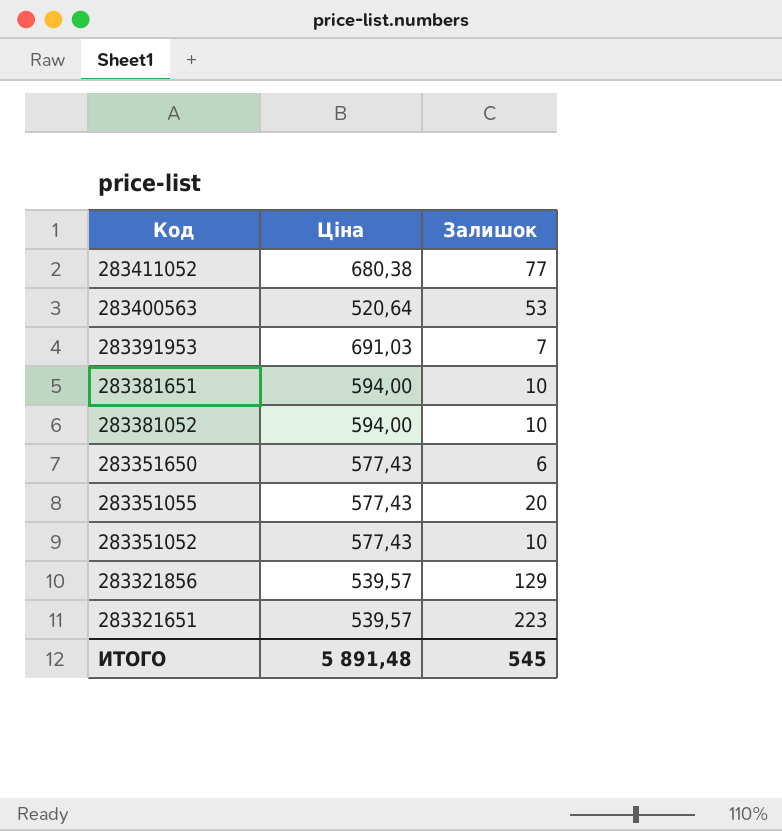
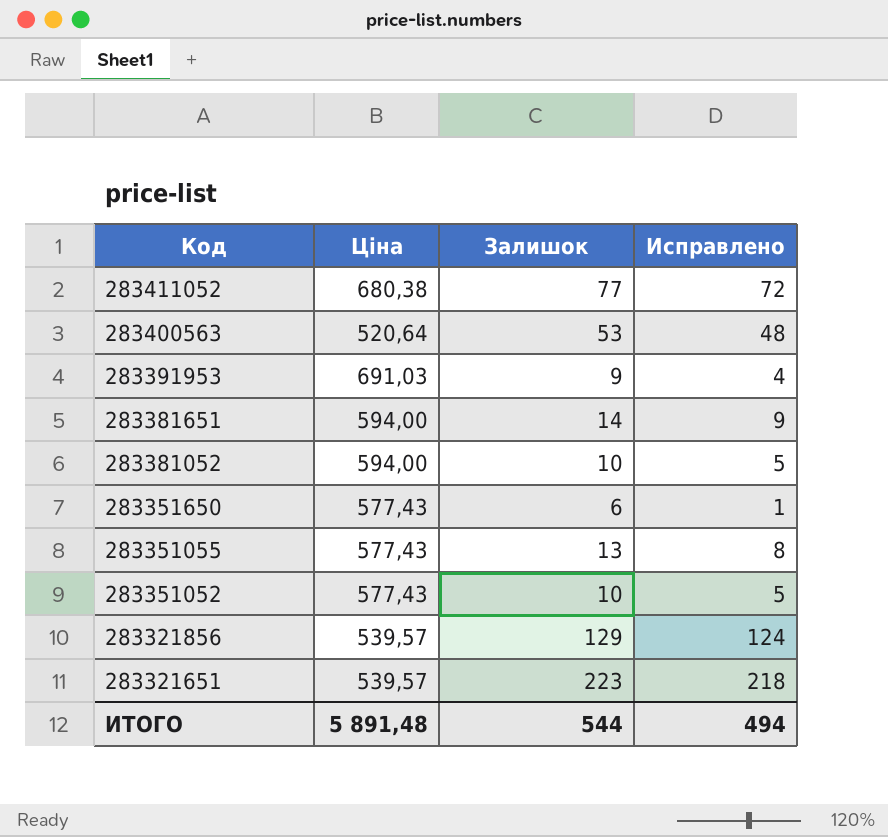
column Исправлено | formula: none -> [Залишок] - 5
283391953 | Залишок: 7 -> 9
283381651 | Залишок: 10 -> 14
283351055 | Залишок: 20 -> 13
ИТОГО | Залишок: 545 -> 544

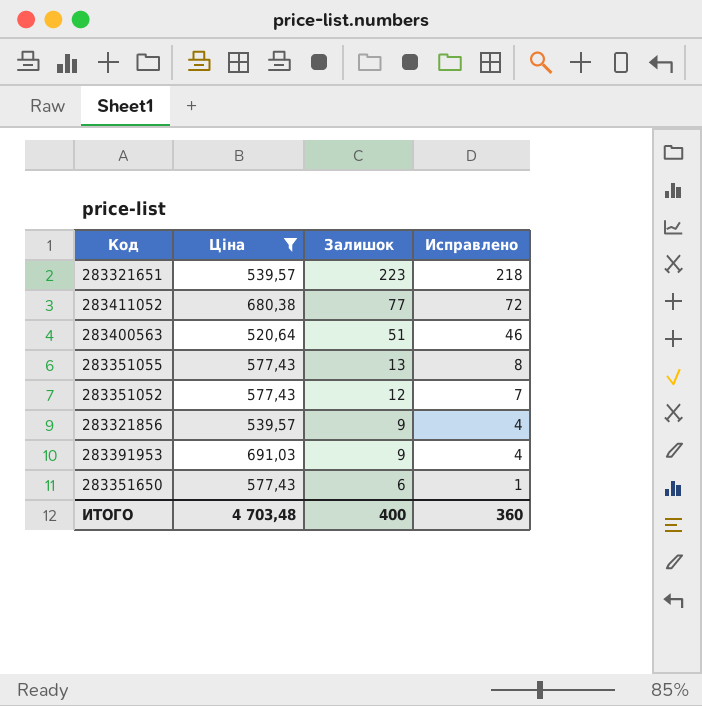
filter: none -> Ціна != 594,00
row order: Код descending -> Залишок descending
283400563 | Залишок: 53 -> 51
283400563 | Исправлено: 48 -> 46
283351052 | Залишок: 10 -> 12
283351052 | Исправлено: 5 -> 7
283321856 | Залишок: 129 -> 9
283321856 | Исправлено: 124 -> 4
ИТОГО | Ціна: 5 891,48 -> 4 703,48
ИТОГО | Залишок: 544 -> 400
ИТОГО | Исправлено: 494 -> 360

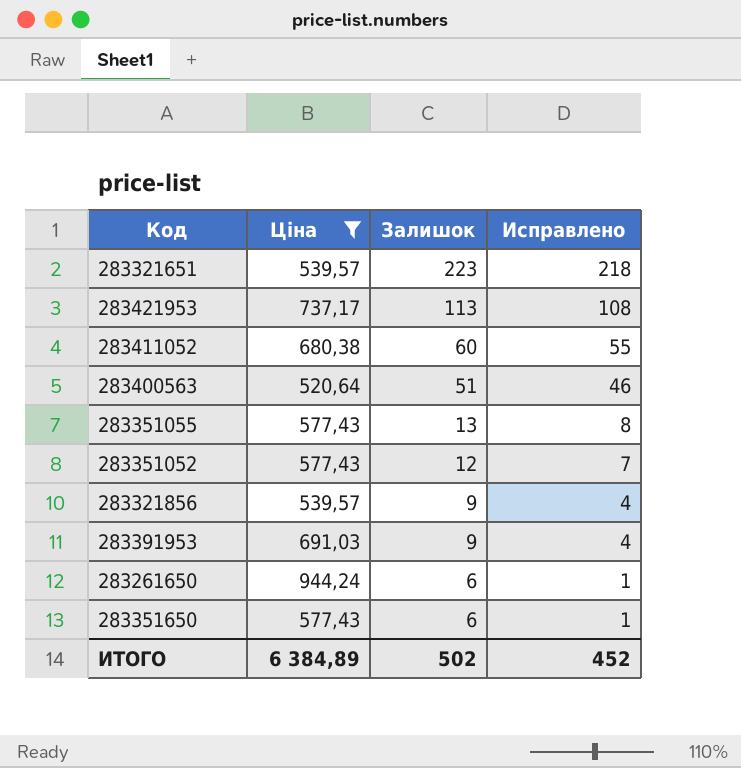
row 283421953: none -> 737,17 | 113 | 108
283411052 | Залишок: 77 -> 60
283411052 | Исправлено: 72 -> 55
row 283261650: none -> 944,24 | 6 | 1
ИТОГО | Ціна: 4 703,48 -> 6 384,89
ИТОГО | Залишок: 400 -> 502
ИТОГО | Исправлено: 360 -> 452

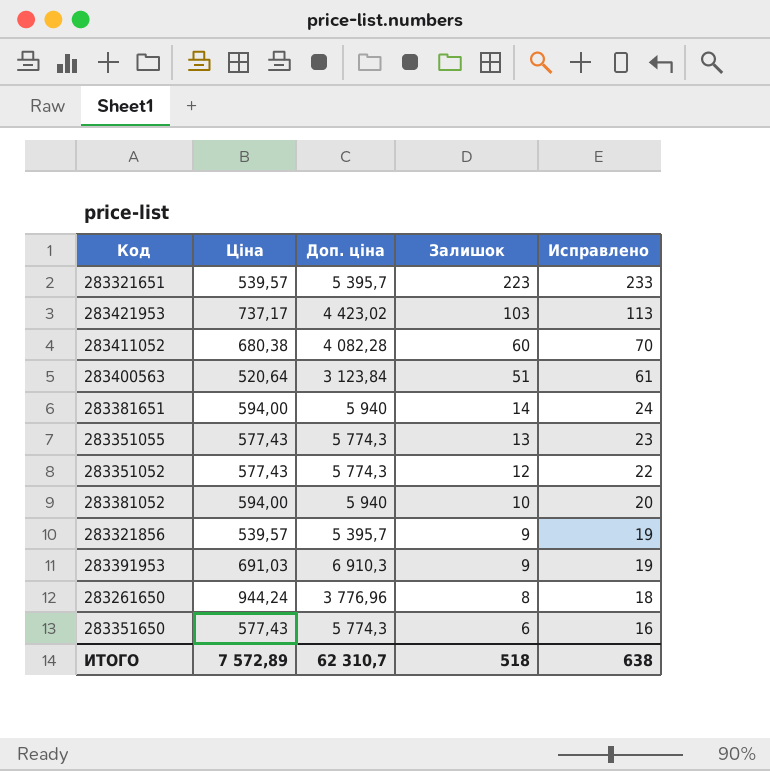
filter: Ціна != 594,00 -> none
column Доп. ціна | position: none -> 3
column Исправлено | formula: [Залишок] - 5 -> [Залишок] + 10
283421953 | Залишок: 113 -> 103
283261650 | Залишок: 6 -> 8
ИТОГО | Ціна: 6 384,89 -> 7 572,89
ИТОГО | Залишок: 502 -> 518
ИТОГО | Исправлено: 452 -> 638

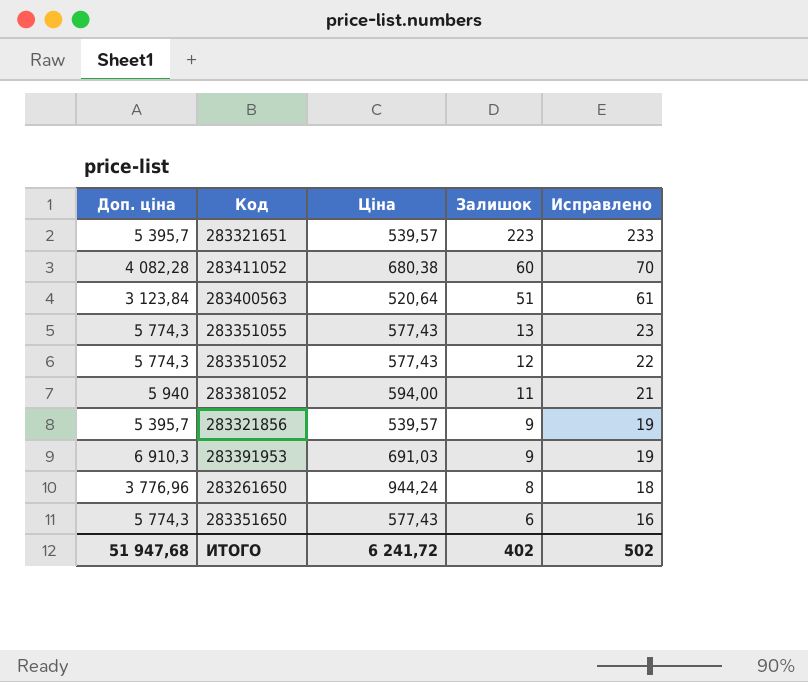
column Доп. ціна | position: 3 -> 1
row 283421953: 737,17 | 4 423,02 | 103 | 113 -> none
row 283381651: 594,00 | 5 940 | 14 | 24 -> none
283381052 | Залишок: 10 -> 11
283381052 | Исправлено: 20 -> 21
ИТОГО | Доп. ціна: 62 310,7 -> 51 947,68
ИТОГО | Ціна: 7 572,89 -> 6 241,72
ИТОГО | Залишок: 518 -> 402
ИТОГО | Исправлено: 638 -> 502

